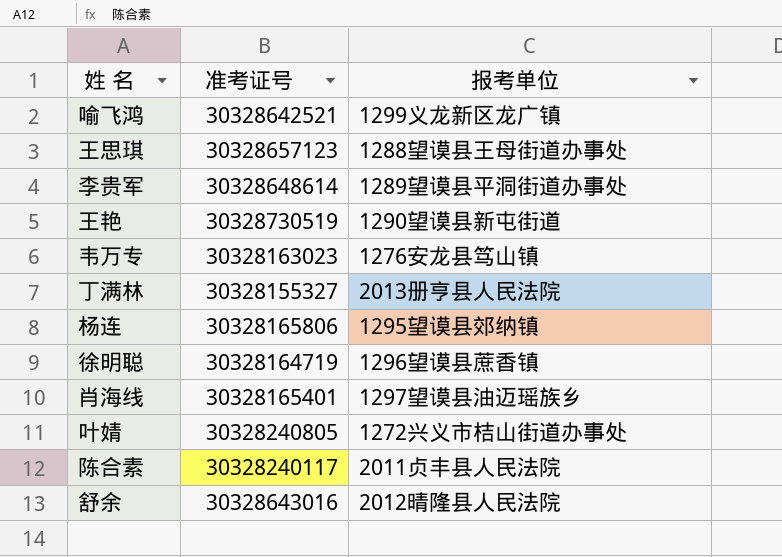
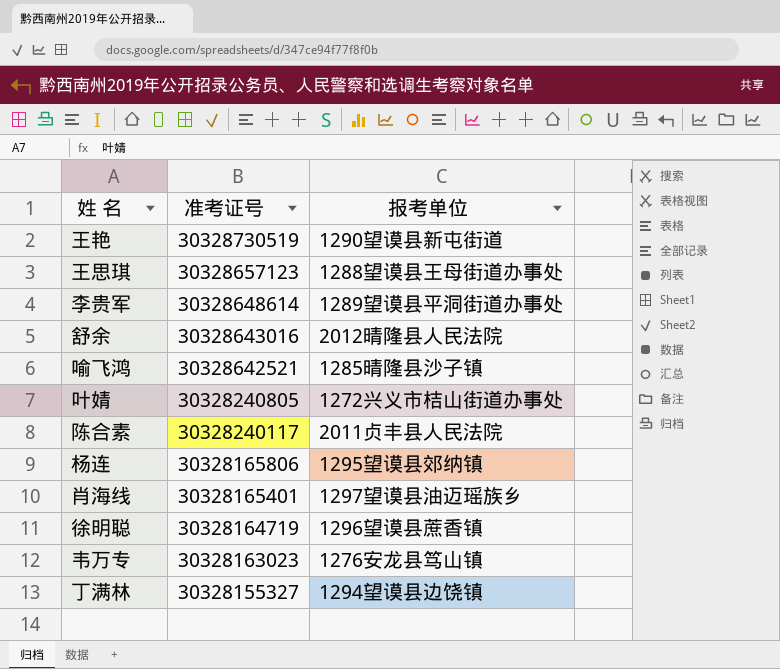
row order: none -> 准考证号 descending
喻飞鸿 | 报考单位: 1299义龙新区龙广镇 -> 1285晴隆县沙子镇
丁满林 | 报考单位: 2013册亨县人民法院 -> 1294望谟县边饶镇

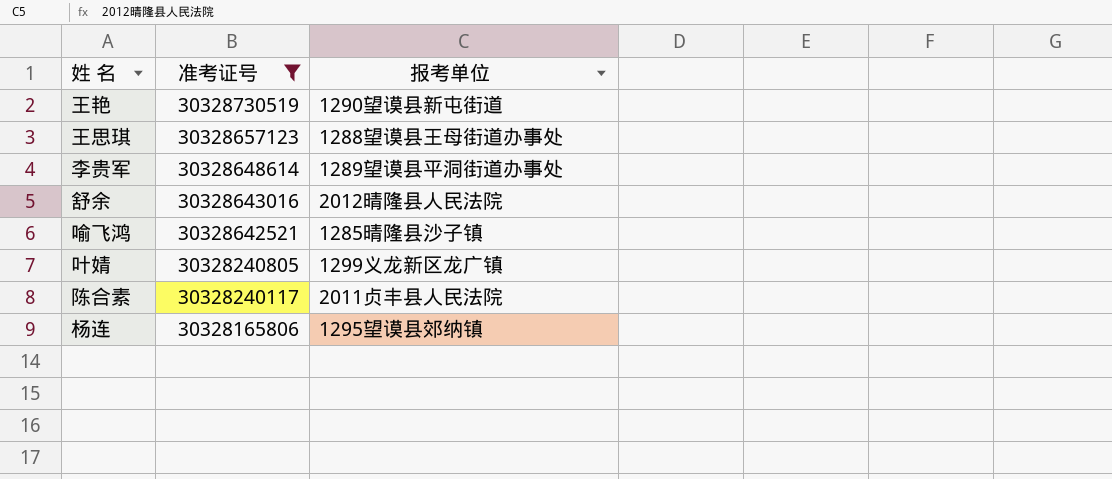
filter: none -> 准考证号 >= 30328165806
叶婧 | 报考单位: 1272兴义市桔山街道办事处 -> 1299义龙新区龙广镇

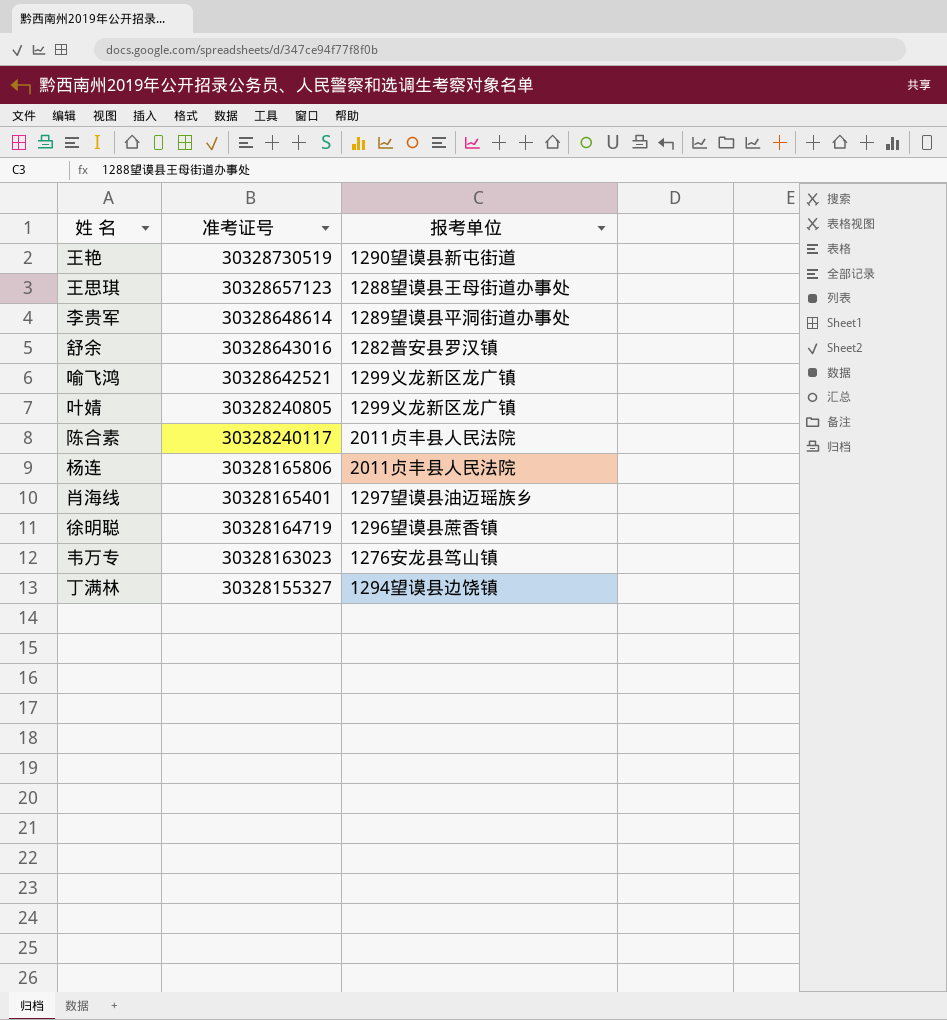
filter: 准考证号 >= 30328165806 -> none
舒余 | 报考单位: 2012晴隆县人民法院 -> 1282普安县罗汉镇
喻飞鸿 | 报考单位: 1285晴隆县沙子镇 -> 1299义龙新区龙广镇
杨连 | 报考单位: 1295望谟县郊纳镇 -> 2011贞丰县人民法院

